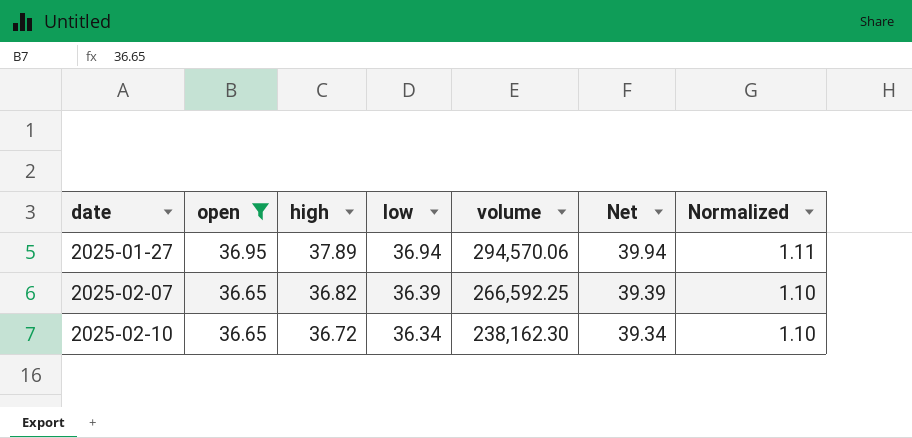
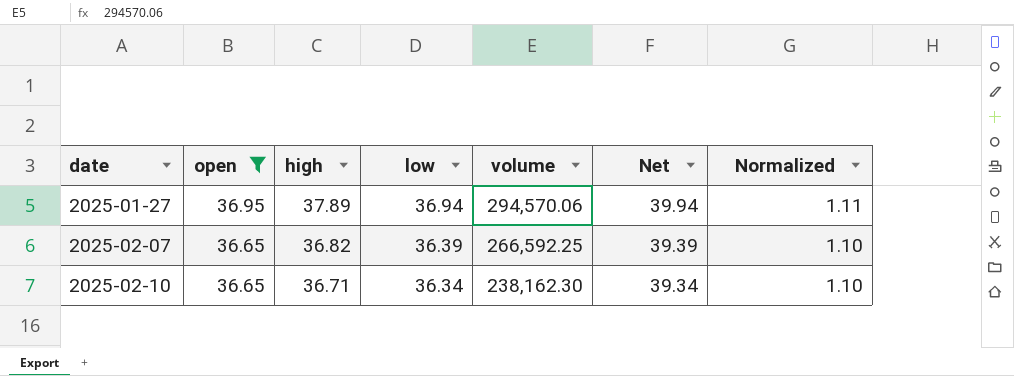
2025-02-10 | high: 36.72 -> 36.71

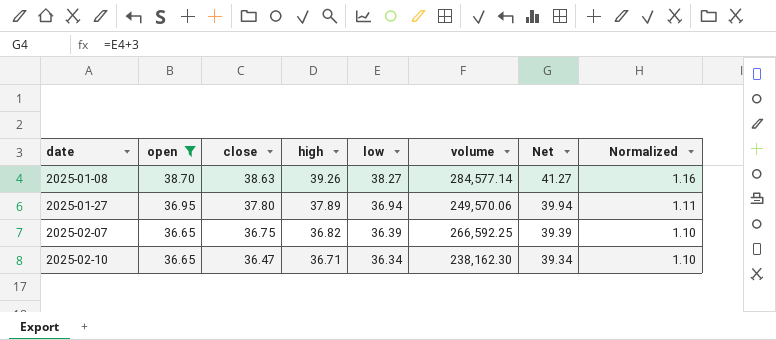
column close | position: none -> 3
row 2025-01-08: none -> 38.70 | 38.63 | 39.26 | 38.27 | 284,577.14 | 41.27 | 1.16
2025-01-27 | volume: 294,570.06 -> 249,570.06

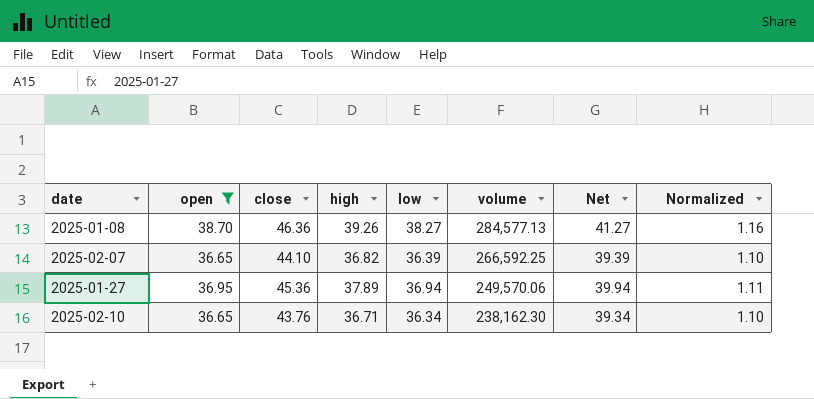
row order: date ascending -> volume descending
2025-01-08 | close: 38.63 -> 46.36
2025-01-08 | volume: 284,577.14 -> 284,577.13
2025-02-07 | close: 36.75 -> 44.10
2025-01-27 | close: 37.80 -> 45.36
2025-02-10 | close: 36.47 -> 43.76

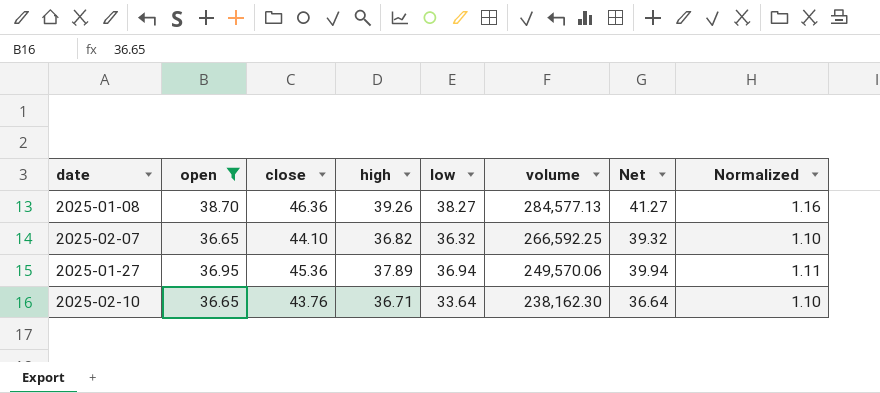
2025-02-07 | low: 36.39 -> 36.32
2025-02-07 | Net: 39.39 -> 39.32
2025-02-10 | low: 36.34 -> 33.64
2025-02-10 | Net: 39.34 -> 36.64

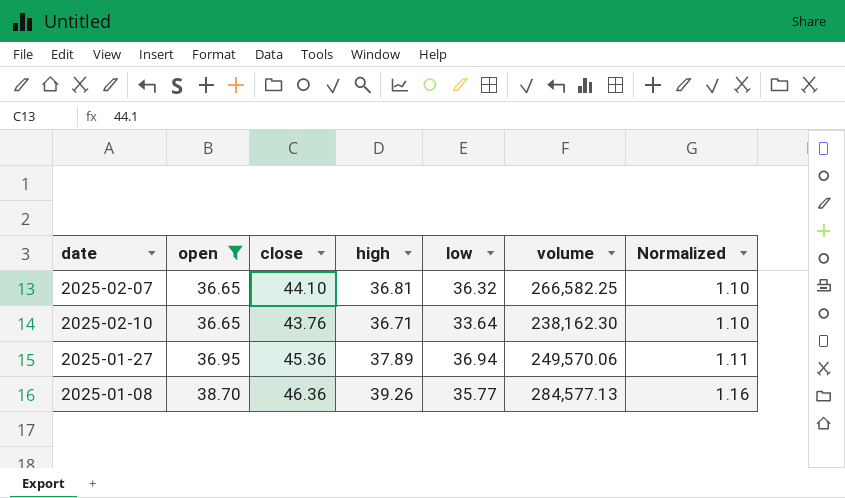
row order: volume descending -> open ascending
column Net | formula: [low] + 3 -> none
2025-02-07 | high: 36.82 -> 36.81
2025-02-07 | volume: 266,592.25 -> 266,582.25
2025-01-08 | low: 38.27 -> 35.77

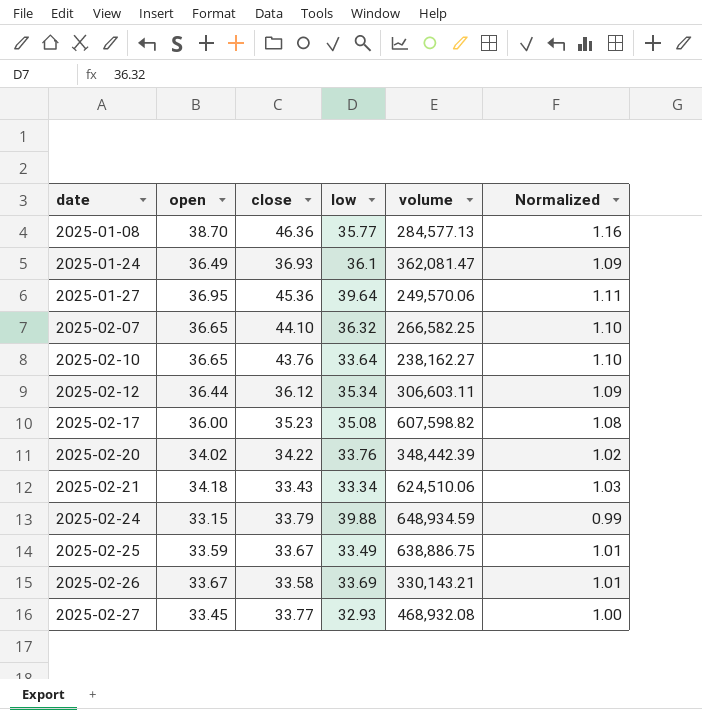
filter: open >= 36.65 -> none
row order: open ascending -> date ascending
column high | position: 4 -> none
2025-01-27 | low: 36.94 -> 39.64
2025-02-10 | volume: 238,162.30 -> 238,162.27

